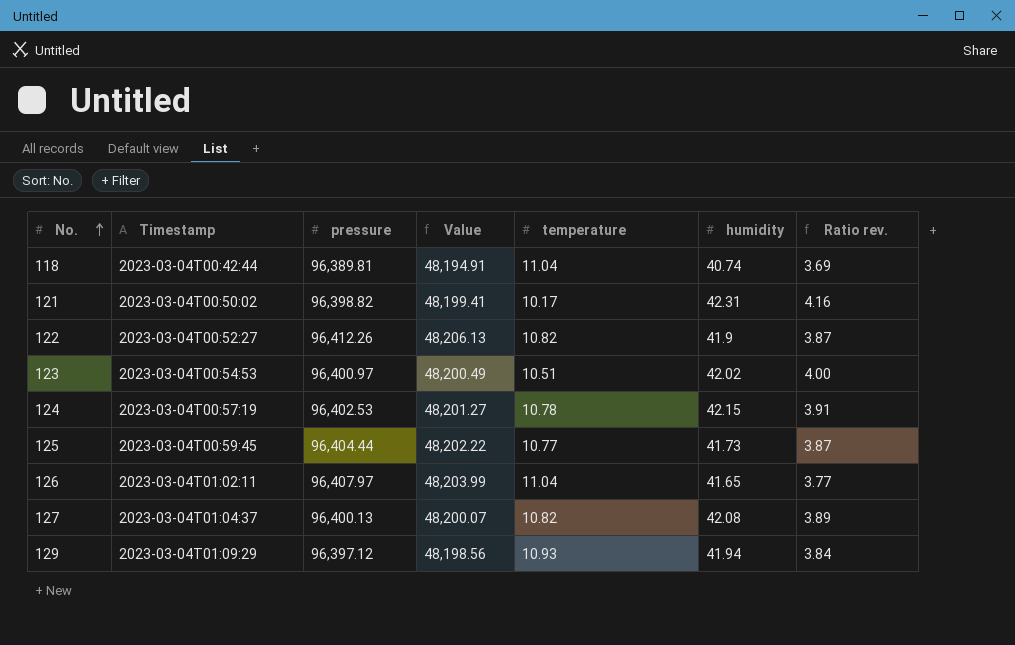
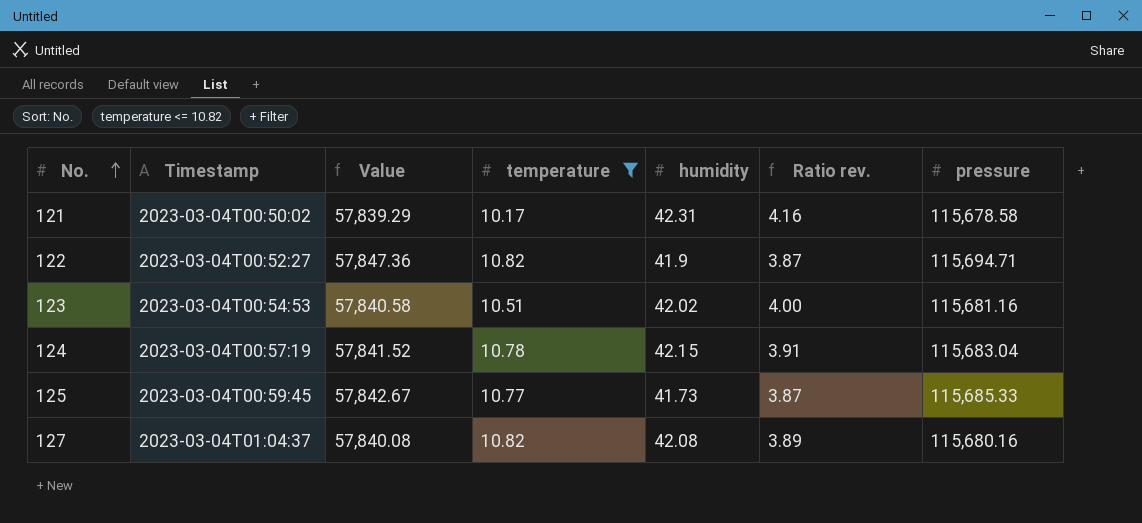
filter: none -> temperature <= 10.82
column pressure | position: 3 -> 7
121 | Value: 48,199.41 -> 57,839.29
121 | pressure: 96,398.82 -> 115,678.58
122 | Value: 48,206.13 -> 57,847.36
122 | pressure: 96,412.26 -> 115,694.71
123 | Value: 48,200.49 -> 57,840.58
123 | pressure: 96,400.97 -> 115,681.16
124 | Value: 48,201.27 -> 57,841.52
124 | pressure: 96,402.53 -> 115,683.04
125 | Value: 48,202.22 -> 57,842.67
125 | pressure: 96,404.44 -> 115,685.33
127 | Value: 48,200.07 -> 57,840.08
127 | pressure: 96,400.13 -> 115,680.16

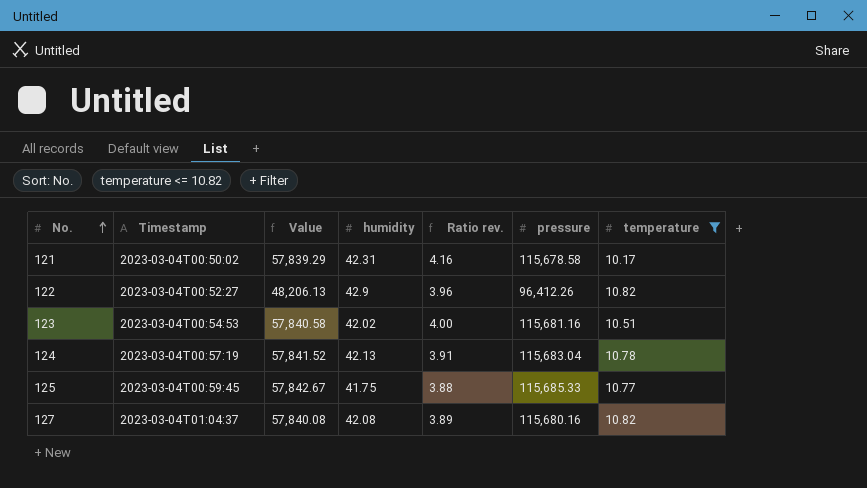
column temperature | position: 4 -> 7
122 | Value: 57,847.36 -> 48,206.13
122 | humidity: 41.9 -> 42.9
122 | Ratio rev.: 3.87 -> 3.96
122 | pressure: 115,694.71 -> 96,412.26
124 | humidity: 42.15 -> 42.13
125 | humidity: 41.73 -> 41.75
125 | Ratio rev.: 3.87 -> 3.88

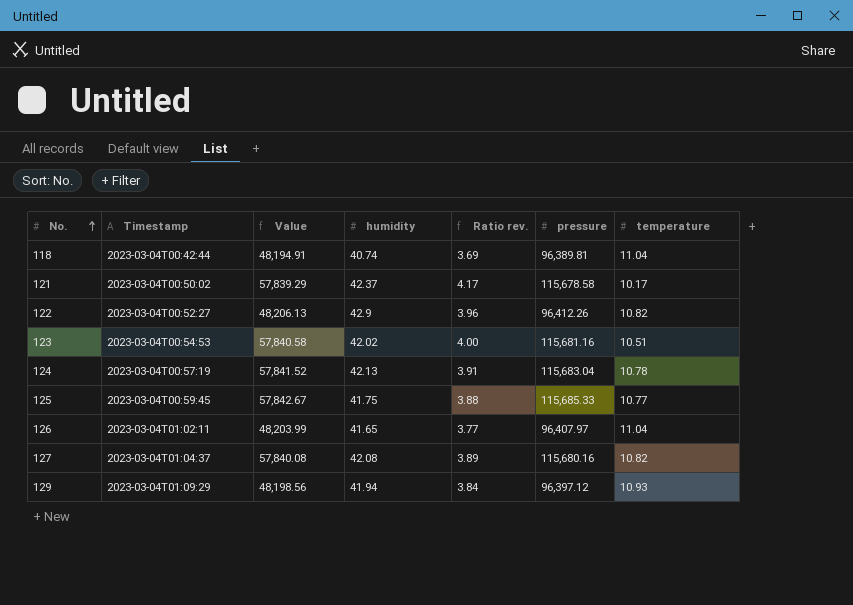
filter: temperature <= 10.82 -> none
121 | humidity: 42.31 -> 42.37
121 | Ratio rev.: 4.16 -> 4.17

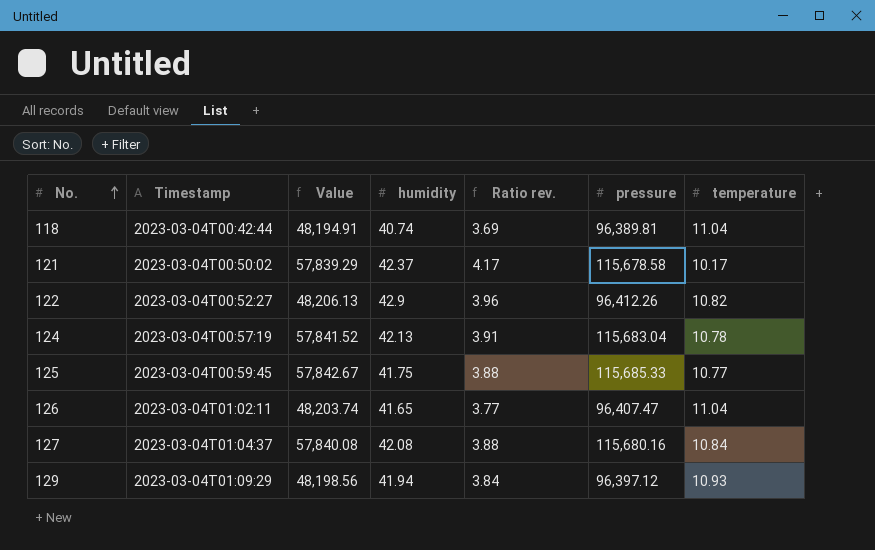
row 123: 2023-03-04T00:54:53 | 57,840.58 | 42.02 | 4.00 | 115,681.16 | 10.51 -> none
126 | Value: 48,203.99 -> 48,203.74
126 | pressure: 96,407.97 -> 96,407.47
127 | Ratio rev.: 3.89 -> 3.88
127 | temperature: 10.82 -> 10.84

